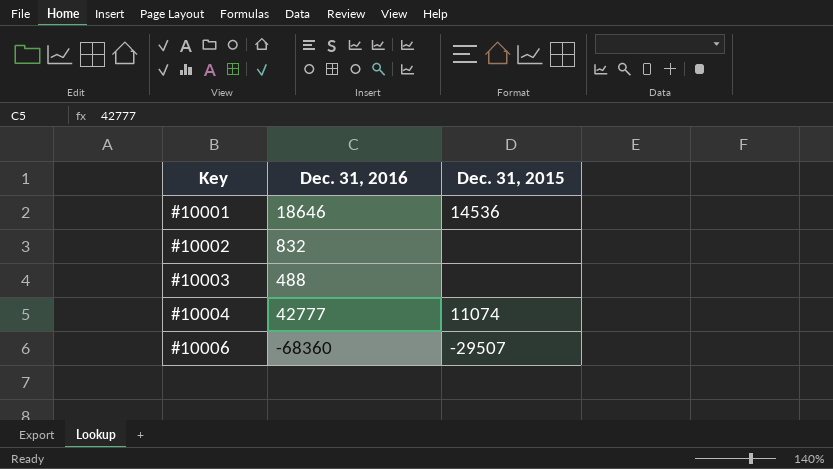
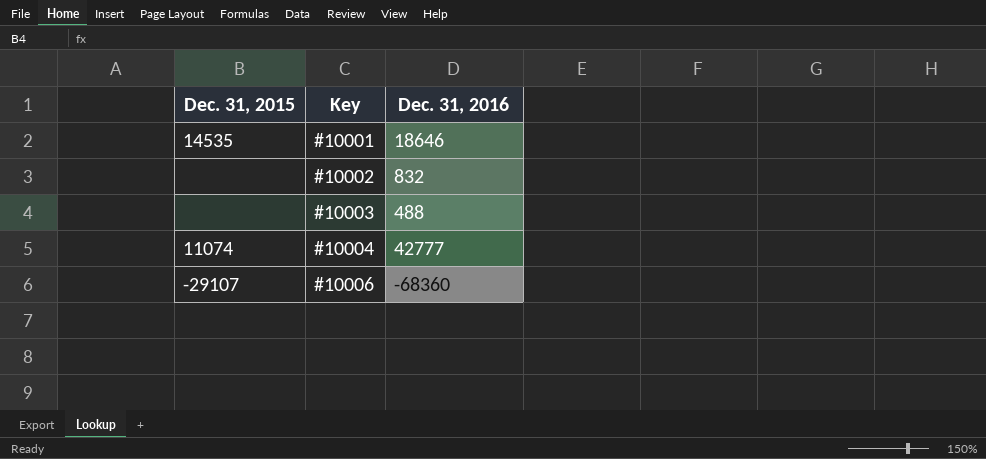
column Dec. 31, 2015 | position: 3 -> 1
#10001 | Dec. 31, 2015: 14536 -> 14535
#10006 | Dec. 31, 2015: -29507 -> -29107

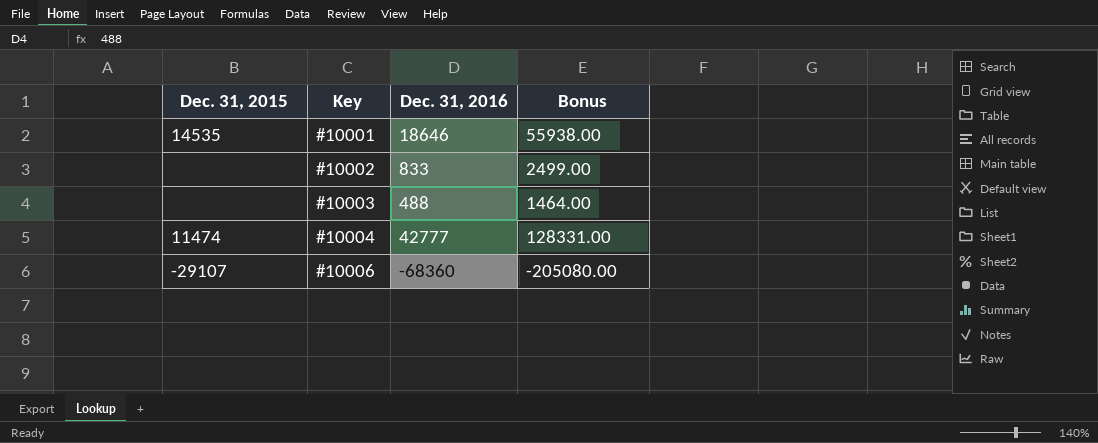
column Bonus | formula: none -> [Dec. 31, 2016] * 3
#10002 | Dec. 31, 2016: 832 -> 833
#10004 | Dec. 31, 2015: 11074 -> 11474

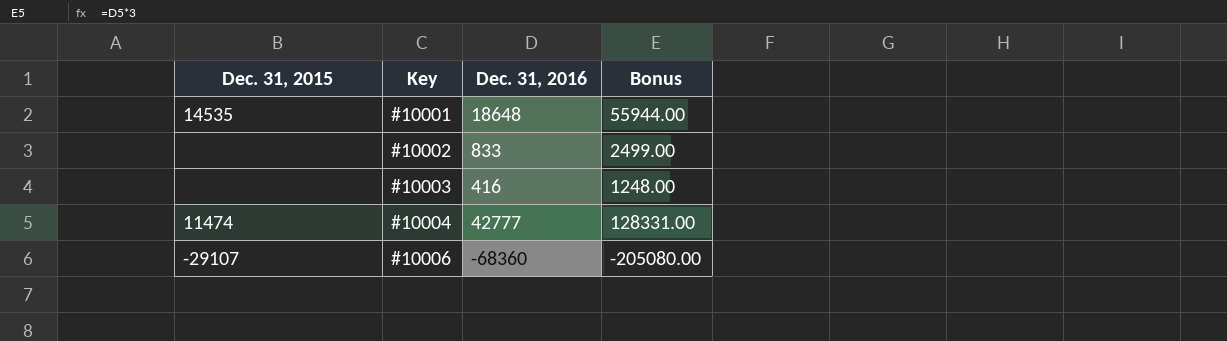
#10001 | Dec. 31, 2016: 18646 -> 18648
#10001 | Bonus: 55938.00 -> 55944.00
#10003 | Dec. 31, 2016: 488 -> 416
#10003 | Bonus: 1464.00 -> 1248.00

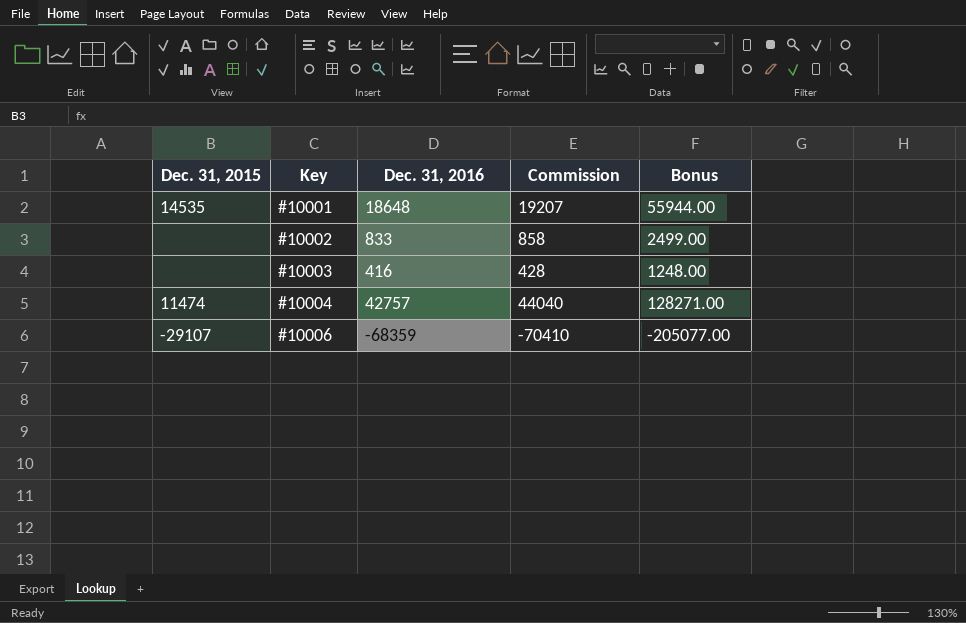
column Commission | formula: none -> [Dec. 31, 2016] * 1.03
#10004 | Dec. 31, 2016: 42777 -> 42757
#10004 | Bonus: 128331.00 -> 128271.00
#10006 | Dec. 31, 2016: -68360 -> -68359
#10006 | Bonus: -205080.00 -> -205077.00

